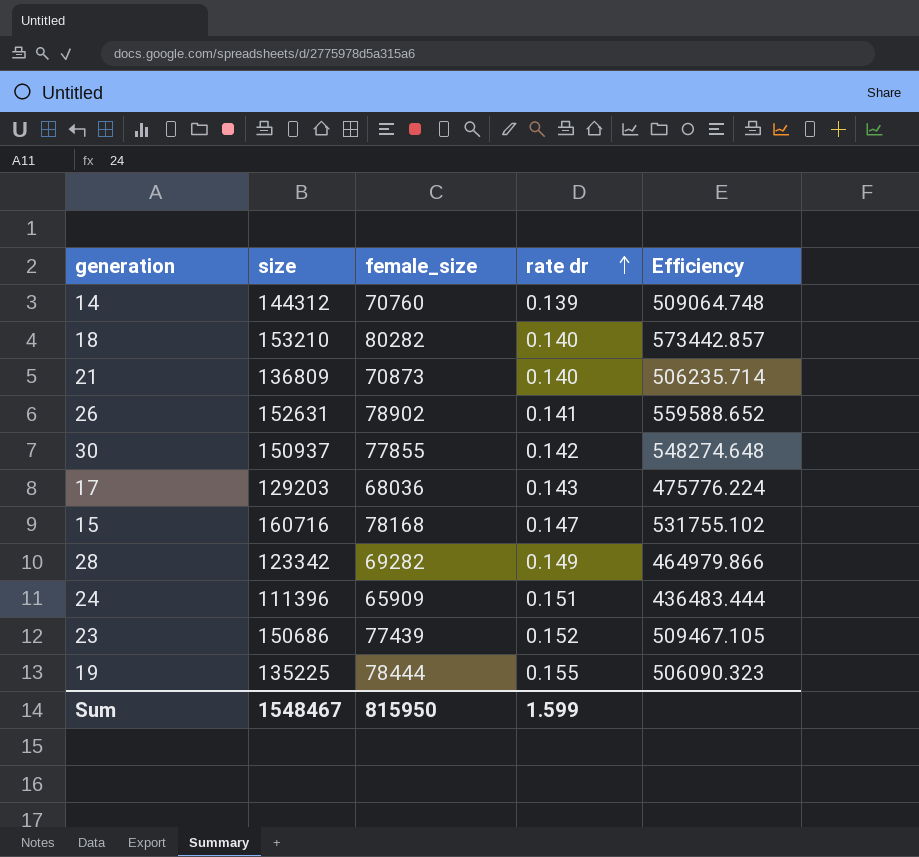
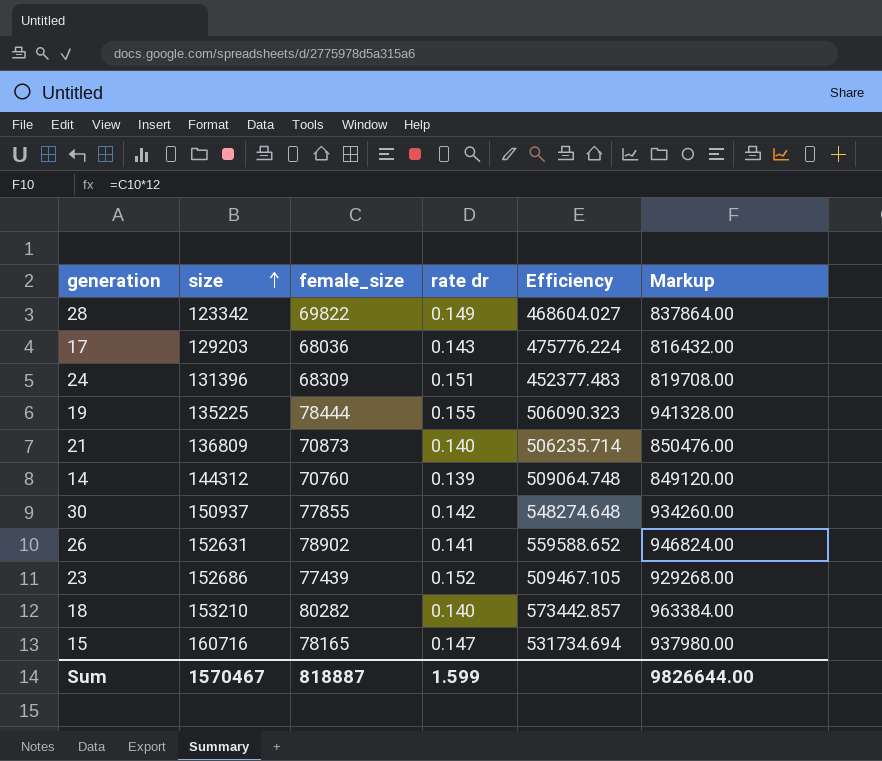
row order: rate dr ascending -> size ascending
column Markup | formula: none -> [female_size] * 12
28 | female_size: 69282 -> 69822
28 | Efficiency: 464979.866 -> 468604.027
24 | size: 111396 -> 131396
24 | female_size: 65909 -> 68309
24 | Efficiency: 436483.444 -> 452377.483
23 | size: 150686 -> 152686
15 | female_size: 78168 -> 78165
15 | Efficiency: 531755.102 -> 531734.694
Sum | size: 1548467 -> 1570467
Sum | female_size: 815950 -> 818887

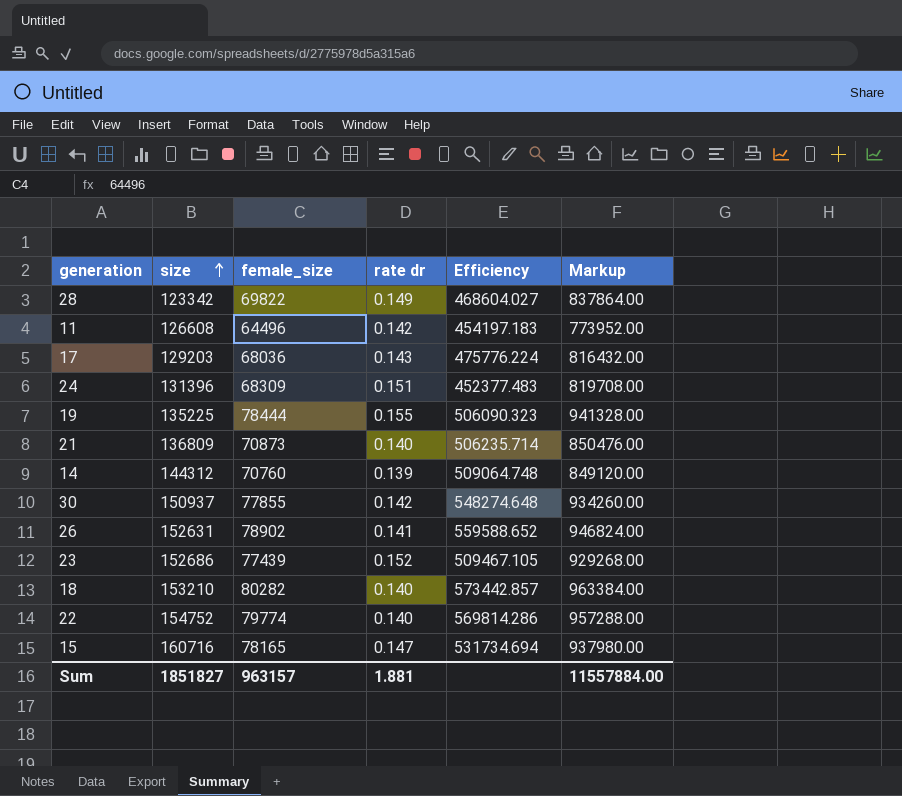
row 11: none -> 126608 | 64496 | 0.142 | 454197.183 | 773952.00
row 22: none -> 154752 | 79774 | 0.140 | 569814.286 | 957288.00
Sum | size: 1570467 -> 1851827
Sum | female_size: 818887 -> 963157
Sum | rate dr: 1.599 -> 1.881
Sum | Markup: 9826644.00 -> 11557884.00

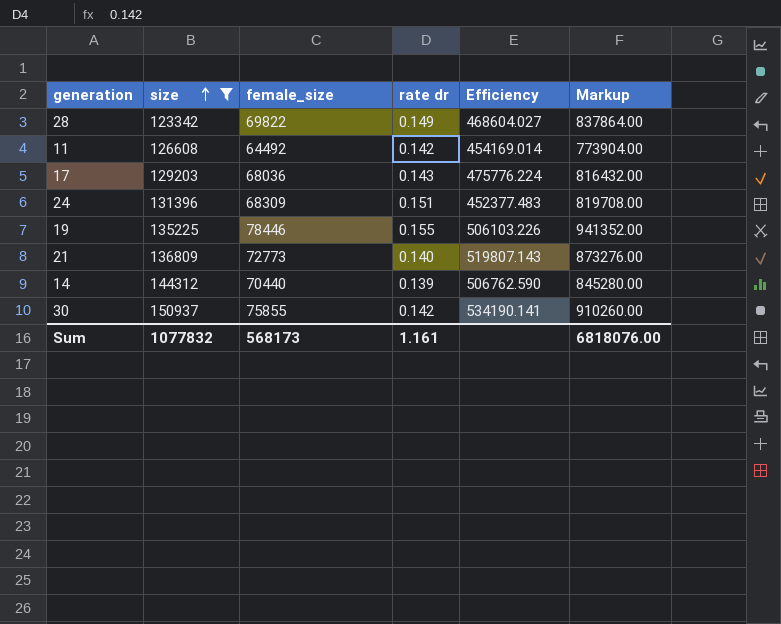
filter: none -> size <= 150937
11 | female_size: 64496 -> 64492
11 | Efficiency: 454197.183 -> 454169.014
11 | Markup: 773952.00 -> 773904.00
19 | female_size: 78444 -> 78446
19 | Efficiency: 506090.323 -> 506103.226
19 | Markup: 941328.00 -> 941352.00
21 | female_size: 70873 -> 72773
21 | Efficiency: 506235.714 -> 519807.143
21 | Markup: 850476.00 -> 873276.00
14 | female_size: 70760 -> 70440
14 | Efficiency: 509064.748 -> 506762.590
14 | Markup: 849120.00 -> 845280.00
30 | female_size: 77855 -> 75855
30 | Efficiency: 548274.648 -> 534190.141
30 | Markup: 934260.00 -> 910260.00
Sum | size: 1851827 -> 1077832
Sum | female_size: 963157 -> 568173
Sum | rate dr: 1.881 -> 1.161
Sum | Markup: 11557884.00 -> 6818076.00

